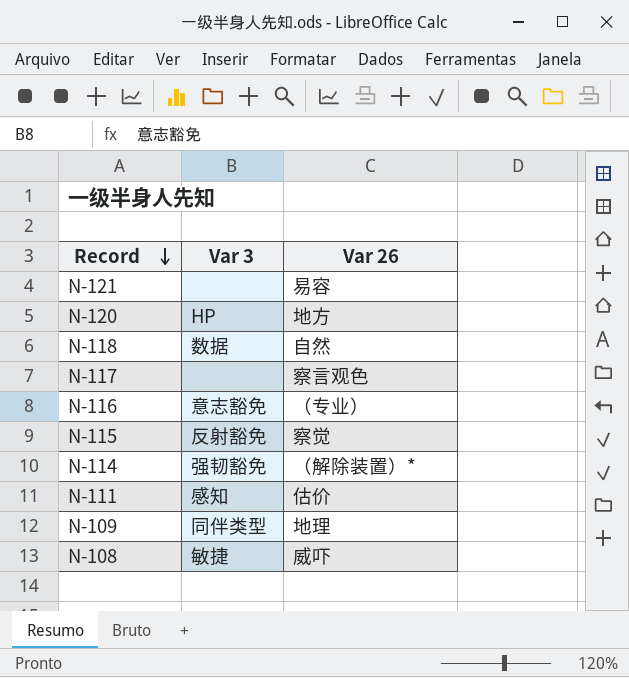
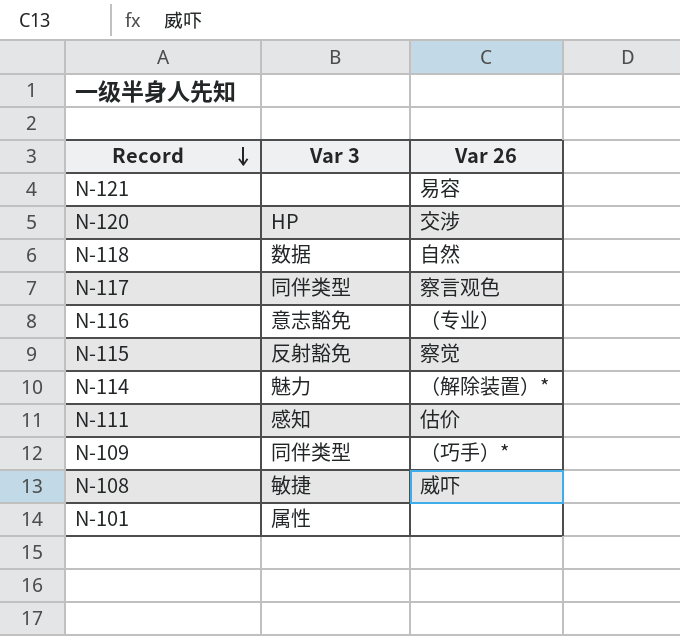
N-120 | Var 26: 地方 -> 交涉
N-117 | Var 3: none -> 同伴类型
N-114 | Var 3: 强韧豁免 -> 魅力
N-109 | Var 26: 地理 -> （巧手）*
row N-101: none -> 属性 | none

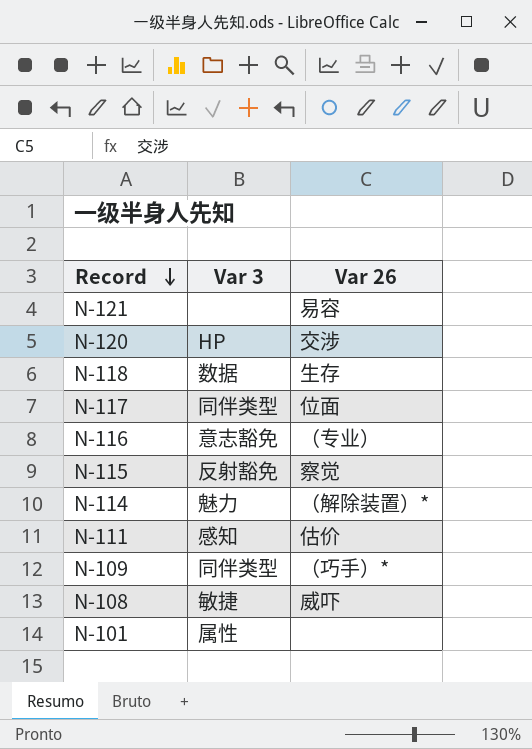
N-118 | Var 26: 自然 -> 生存
N-117 | Var 26: 察言观色 -> 位面

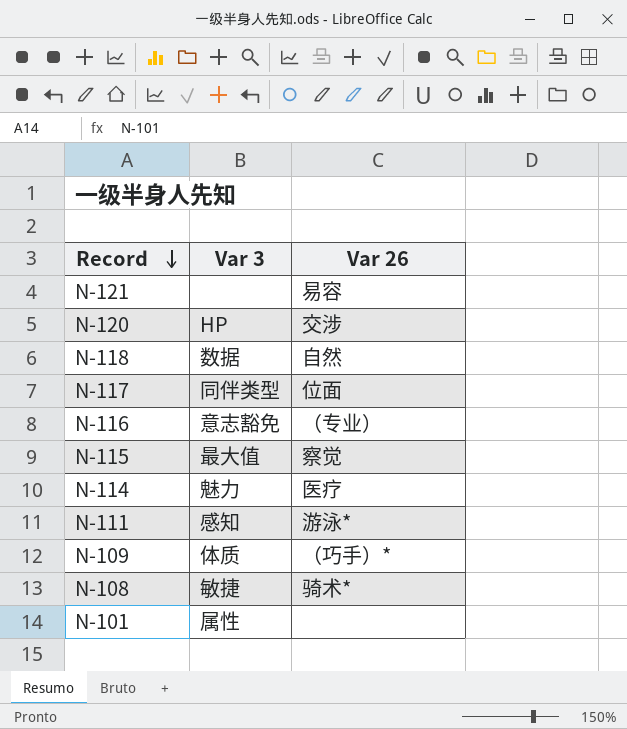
N-118 | Var 26: 生存 -> 自然
N-115 | Var 3: 反射豁免 -> 最大值
N-114 | Var 26: （解除装置）* -> 医疗
N-111 | Var 26: 估价 -> 游泳*
N-109 | Var 3: 同伴类型 -> 体质
N-108 | Var 26: 威吓 -> 骑术*

